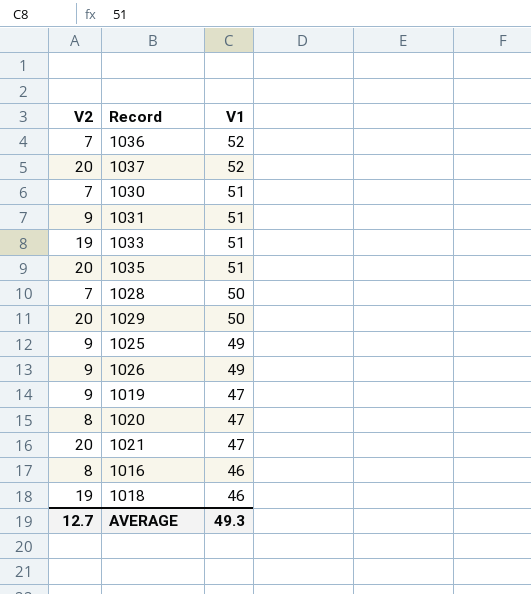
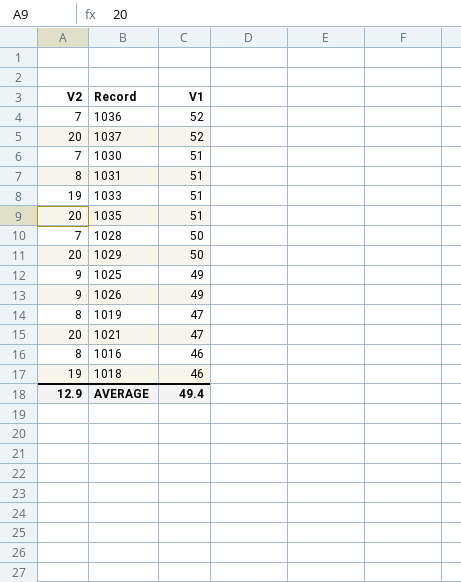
row 1020: 8 | 47 -> none
1031 | V2: 9 -> 8
1019 | V2: 9 -> 8
AVERAGE | V2: 12.7 -> 12.9
AVERAGE | V1: 49.3 -> 49.4

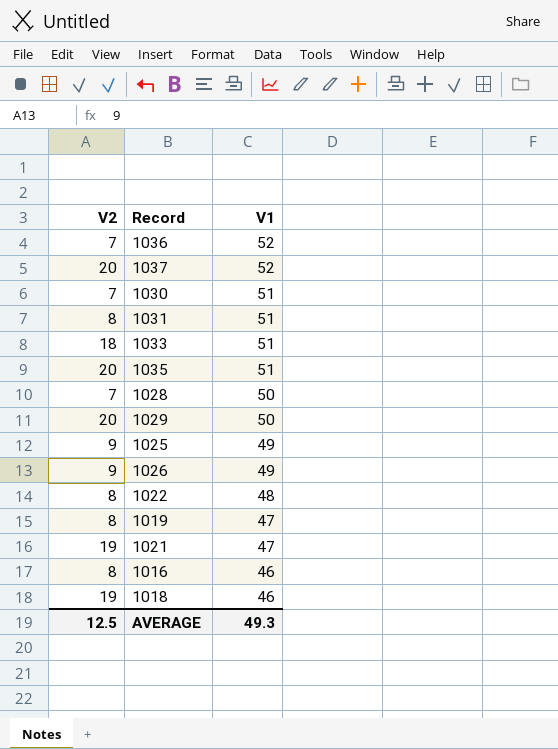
1033 | V2: 19 -> 18
row 1022: none -> 8 | 48
1021 | V2: 20 -> 19
AVERAGE | V2: 12.9 -> 12.5
AVERAGE | V1: 49.4 -> 49.3

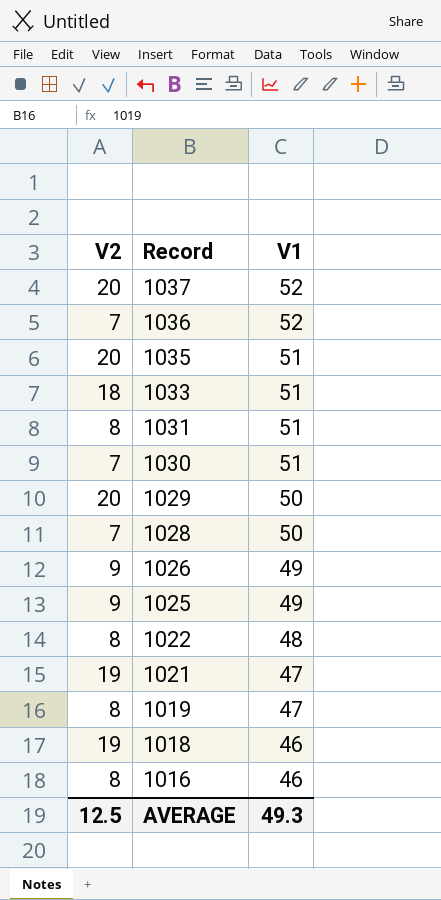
row order: V1 descending -> Record descending

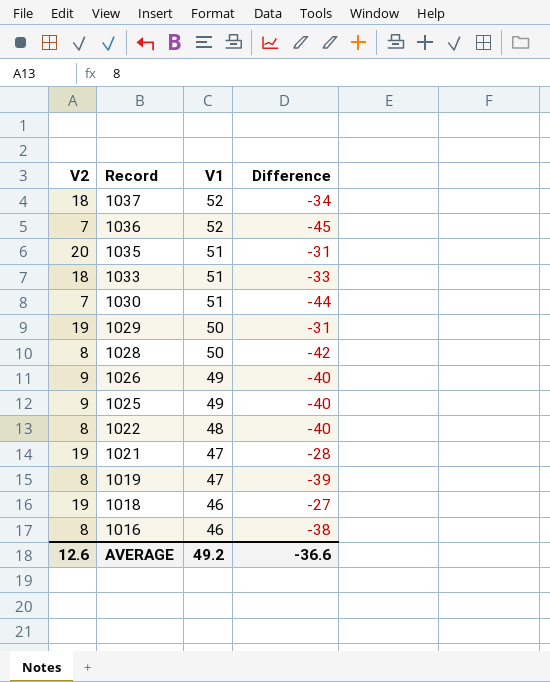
column Difference | formula: none -> [V2] - [V1]
row 1031: 8 | 51 -> none
1037 | V2: 20 -> 18
1029 | V2: 20 -> 19
1028 | V2: 7 -> 8
AVERAGE | V2: 12.5 -> 12.6
AVERAGE | V1: 49.3 -> 49.2

